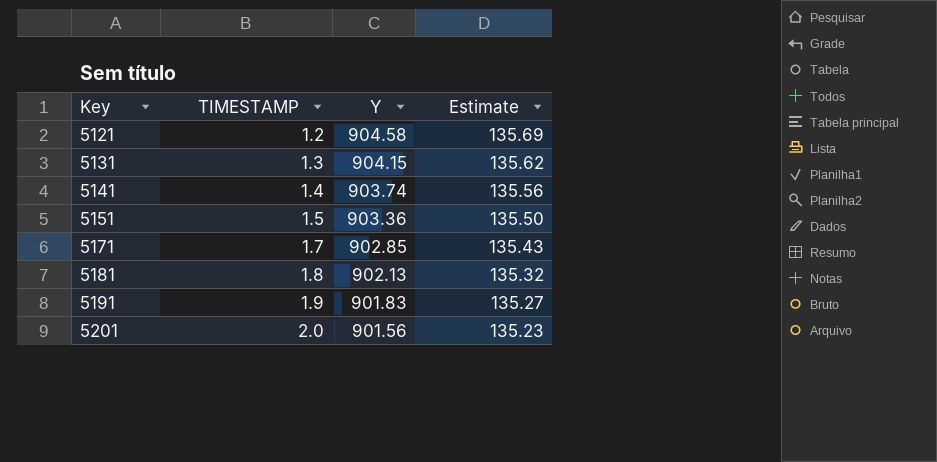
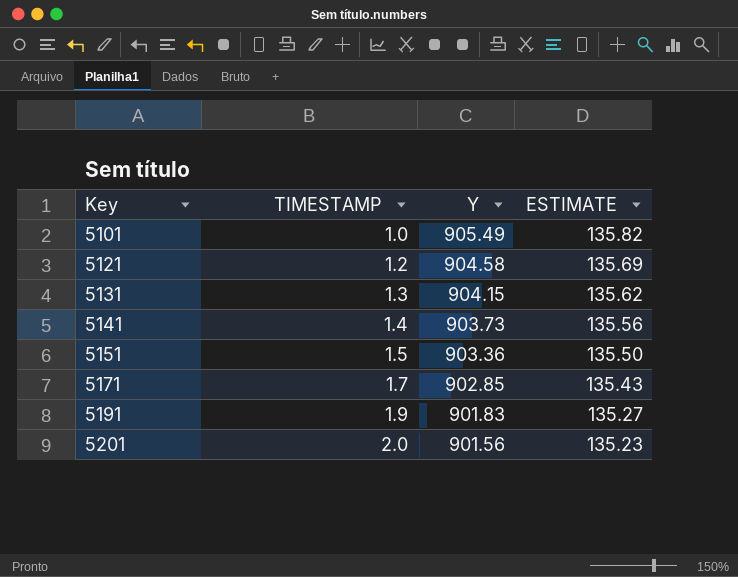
column name: Estimate -> ESTIMATE
row 5181: 1.8 | 902.13 | 135.32 -> none
row 5101: none -> 1.0 | 905.49 | 135.82
5141 | Y: 903.74 -> 903.73

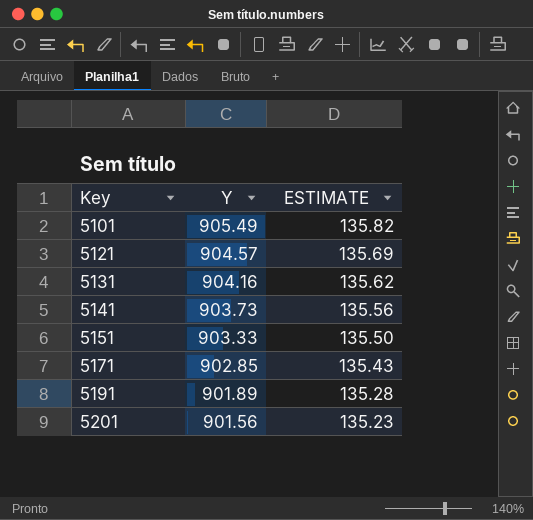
column TIMESTAMP | position: 2 -> none
5121 | Y: 904.58 -> 904.57
5131 | Y: 904.15 -> 904.16
5151 | Y: 903.36 -> 903.33
5191 | Y: 901.83 -> 901.89
5191 | ESTIMATE: 135.27 -> 135.28

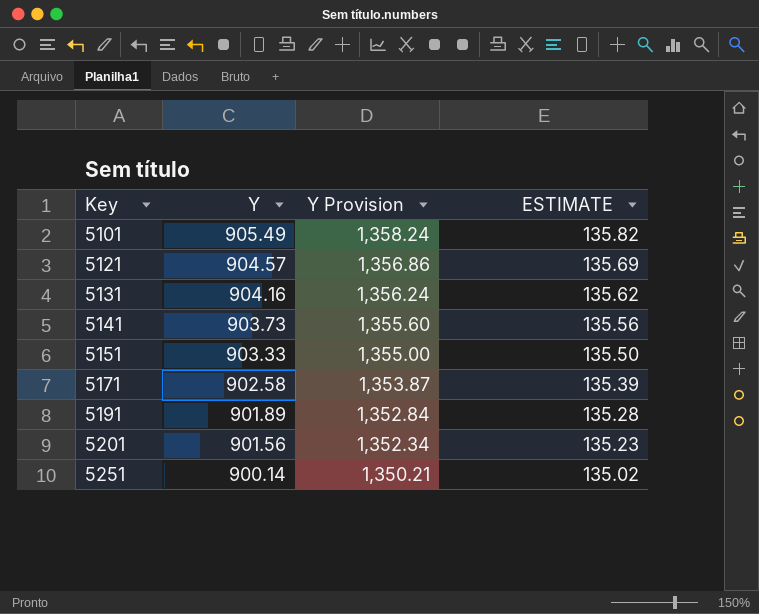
column Y Provision | formula: none -> [Y] * 1.5
5171 | Y: 902.85 -> 902.58
5171 | ESTIMATE: 135.43 -> 135.39
row 5251: none -> 900.14 | 1,350.21 | 135.02

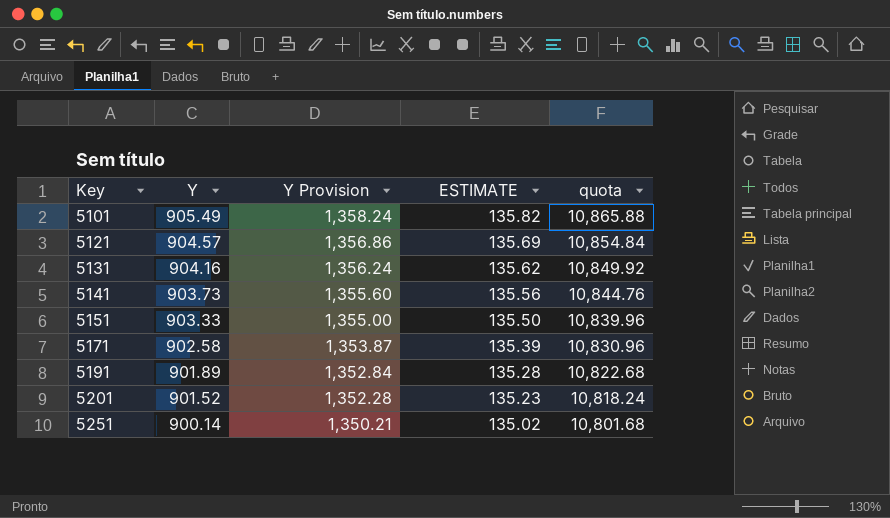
column quota | formula: none -> [Y] * 12
5201 | Y: 901.56 -> 901.52
5201 | Y Provision: 1,352.34 -> 1,352.28

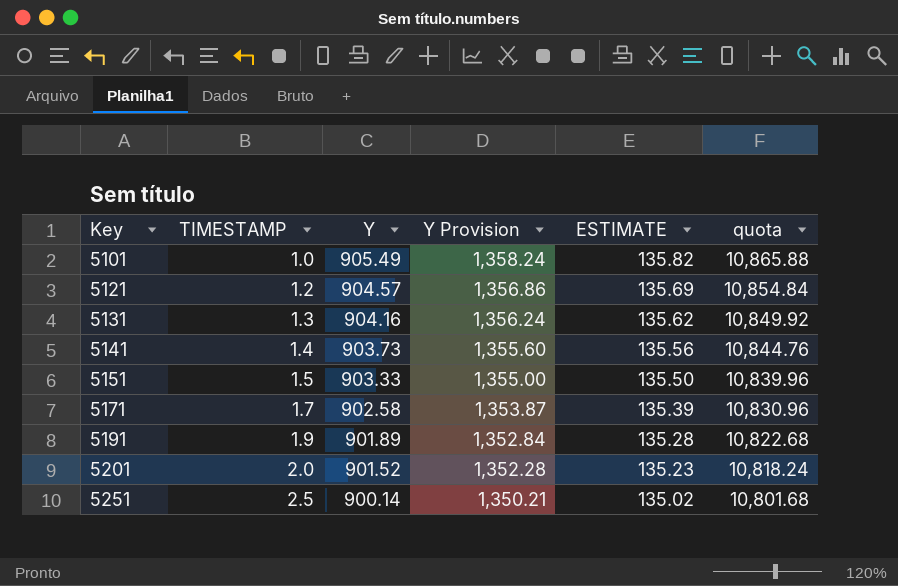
column TIMESTAMP | position: none -> 2

